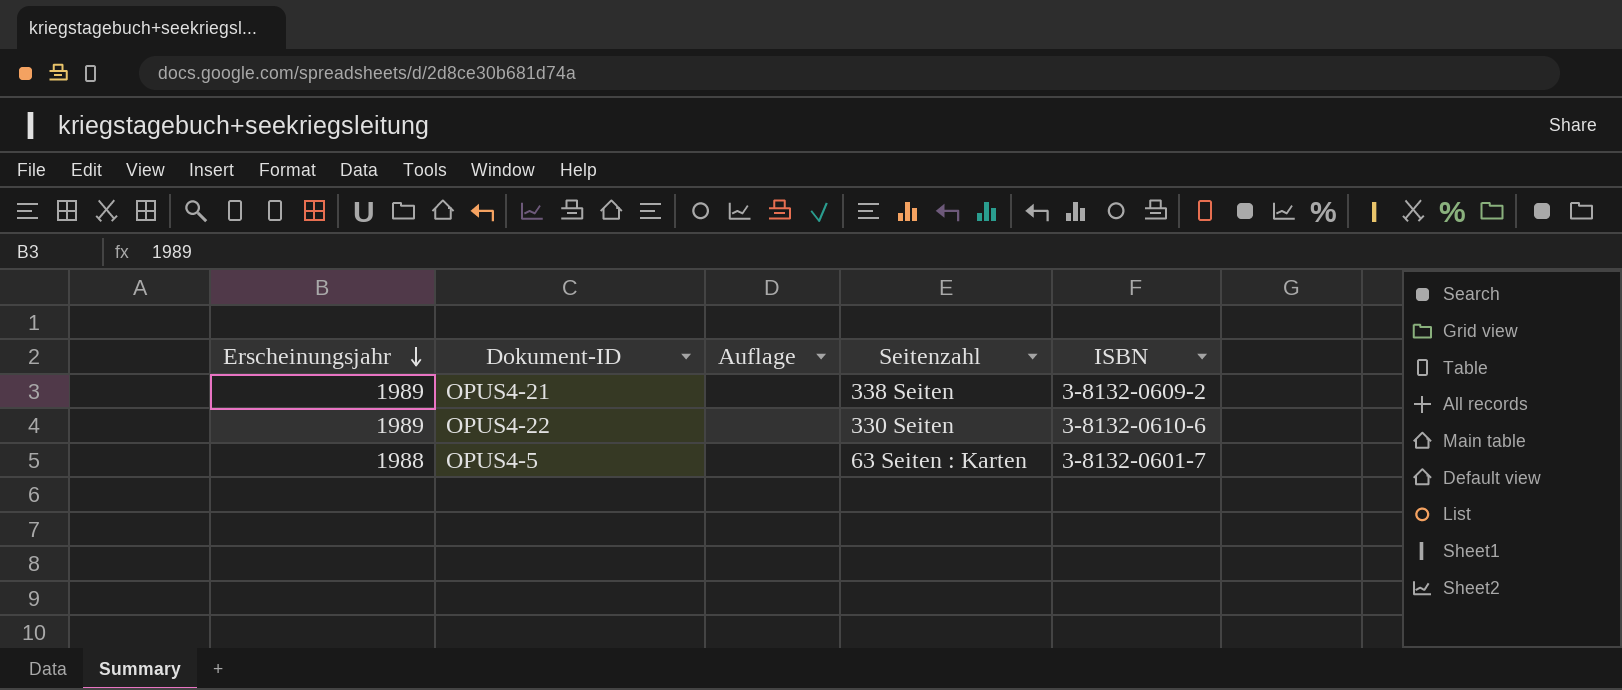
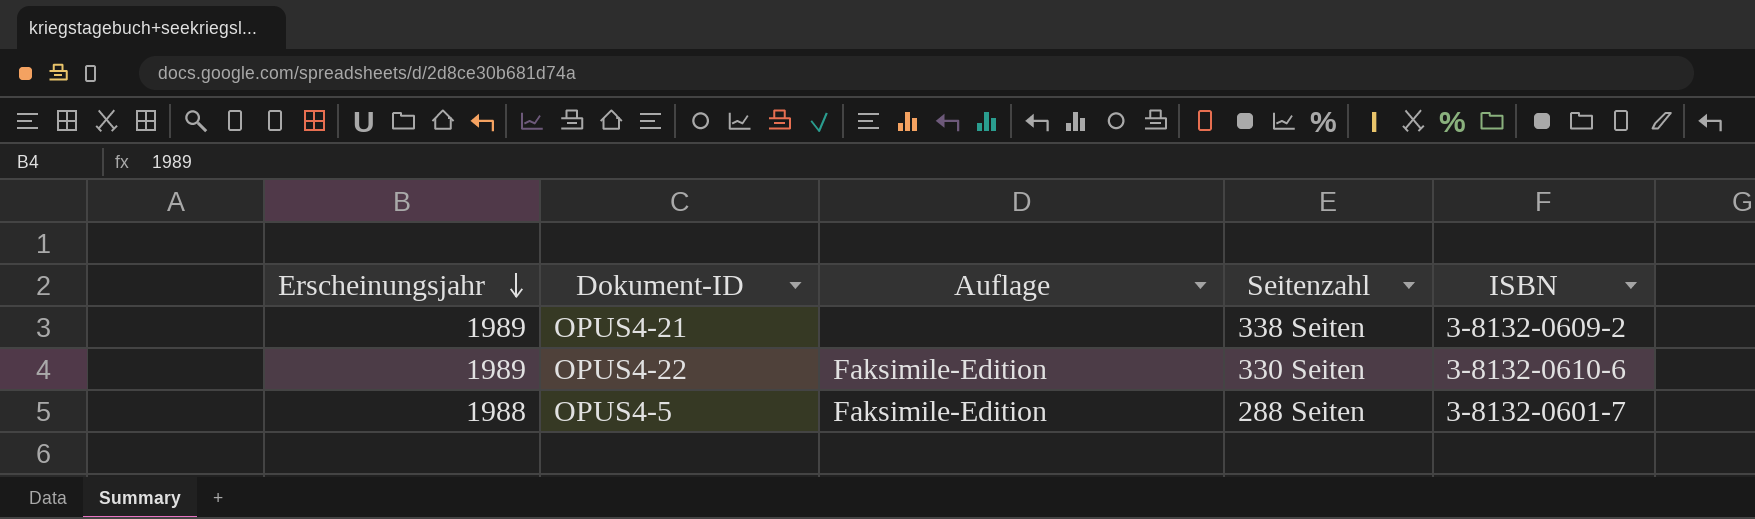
OPUS4-22 | Auflage: none -> Faksimile-Edition
OPUS4-5 | Auflage: none -> Faksimile-Edition
OPUS4-5 | Seitenzahl: 63 Seiten : Karten -> 288 Seiten

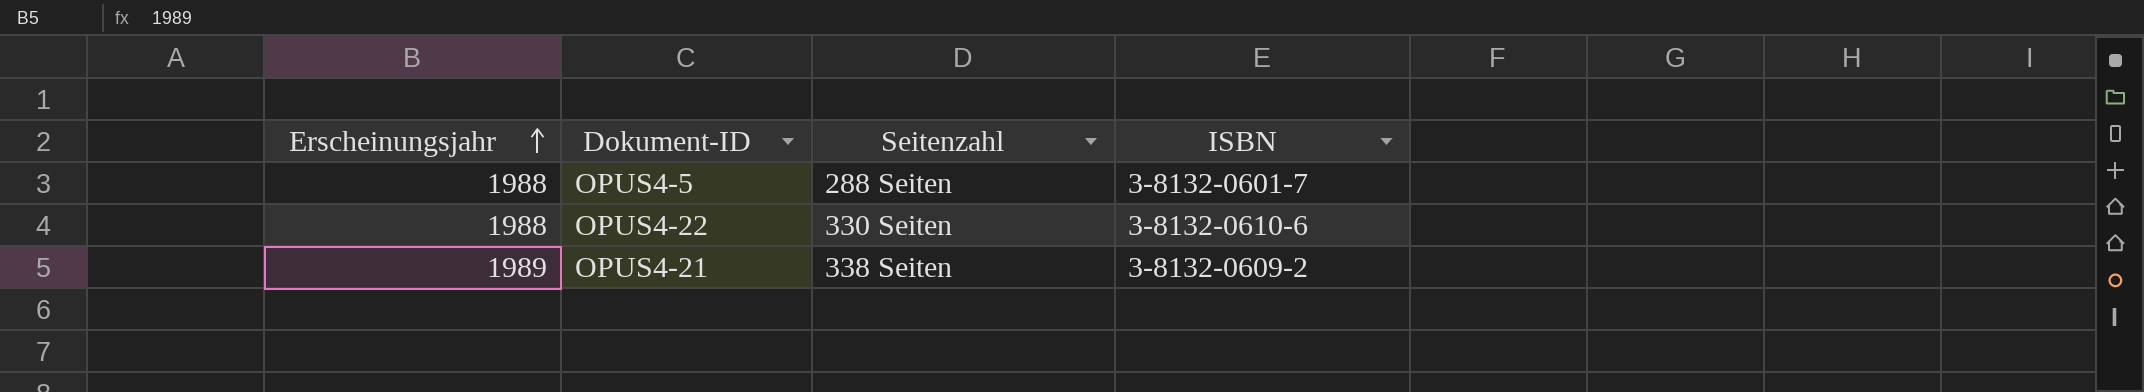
row order: Erscheinungsjahr descending -> Erscheinungsjahr ascending
column Auflage | position: 3 -> none
OPUS4-22 | Erscheinungsjahr: 1989 -> 1988

